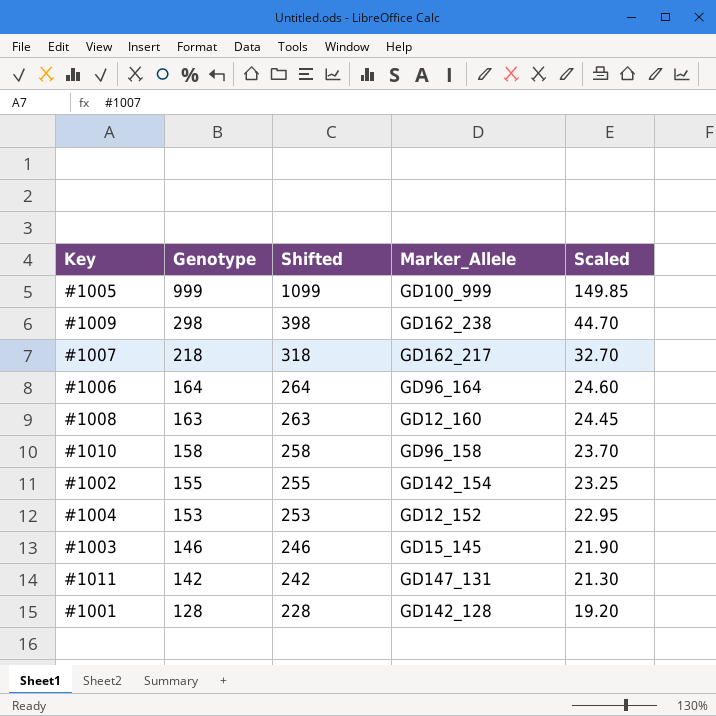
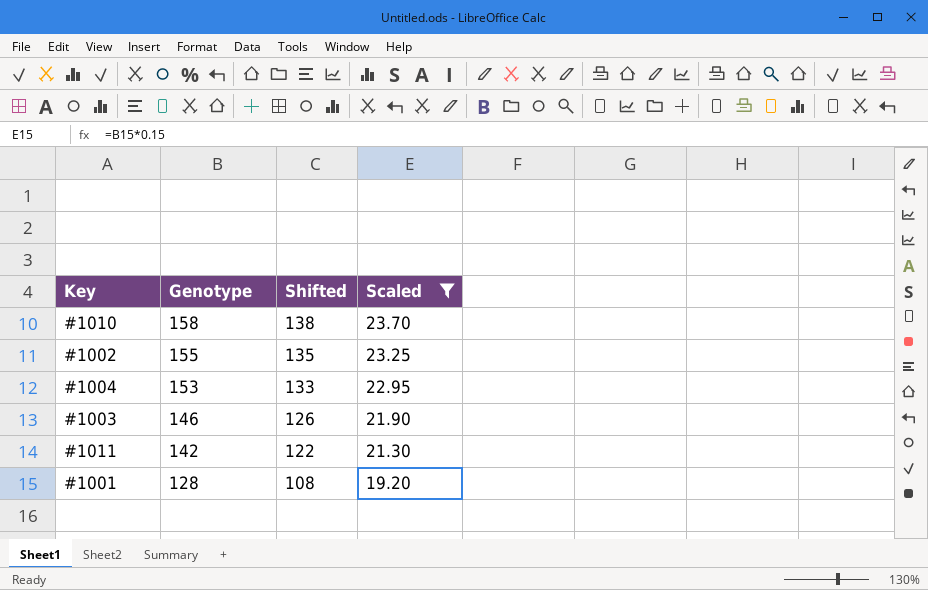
filter: none -> Scaled <= 23.70
column Marker_Allele | position: 4 -> none
column Shifted | formula: [Genotype] + 100 -> [Genotype] - 20

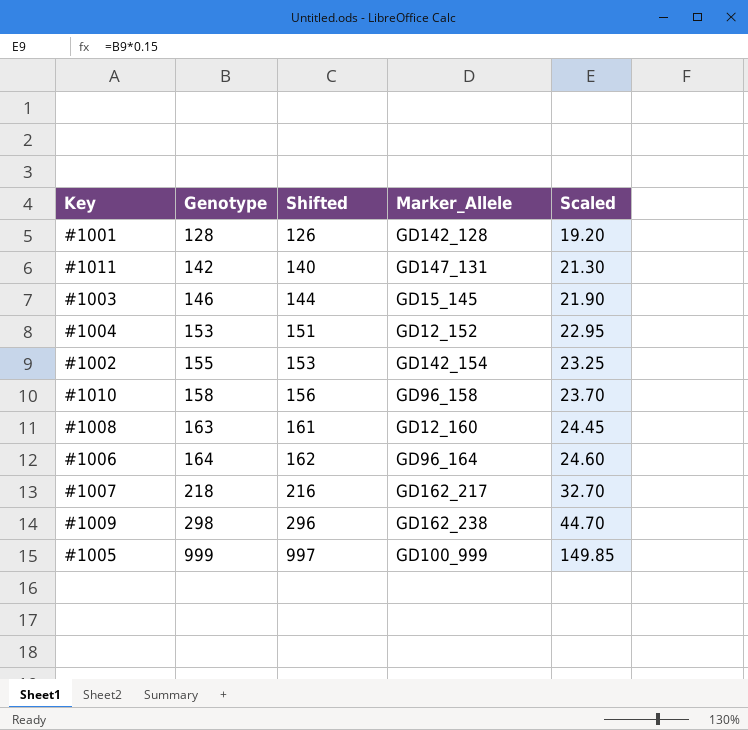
filter: Scaled <= 23.70 -> none
row order: Genotype descending -> Genotype ascending
column Shifted | formula: [Genotype] - 20 -> [Genotype] - 2
column Marker_Allele | position: none -> 4

